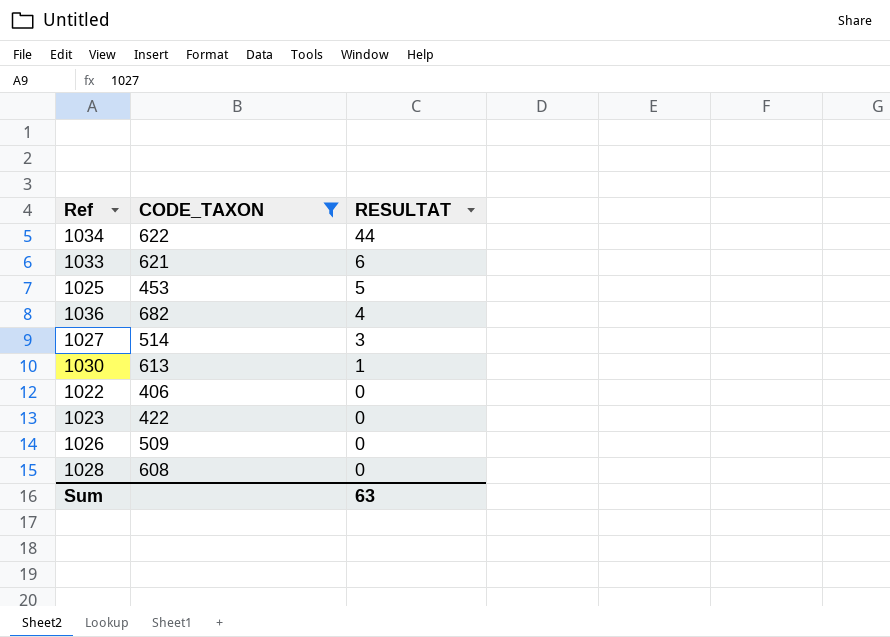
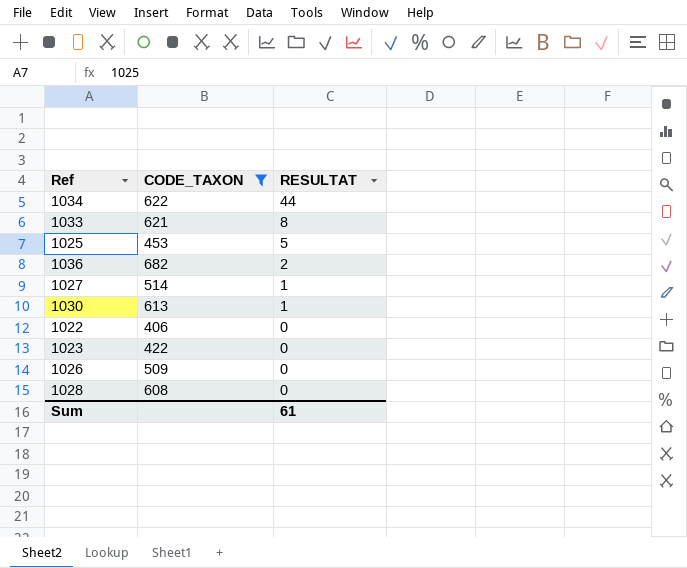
1033 | RESULTAT: 6 -> 8
1036 | RESULTAT: 4 -> 2
1027 | RESULTAT: 3 -> 1
Sum | RESULTAT: 63 -> 61

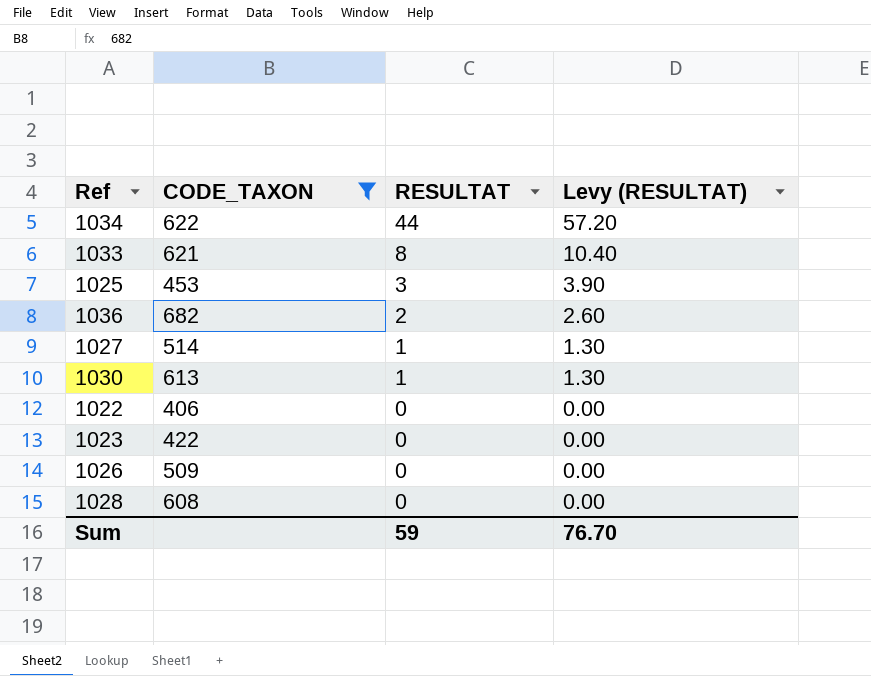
column Levy (RESULTAT) | formula: none -> [RESULTAT] * 1.3
1025 | RESULTAT: 5 -> 3
Sum | RESULTAT: 61 -> 59

